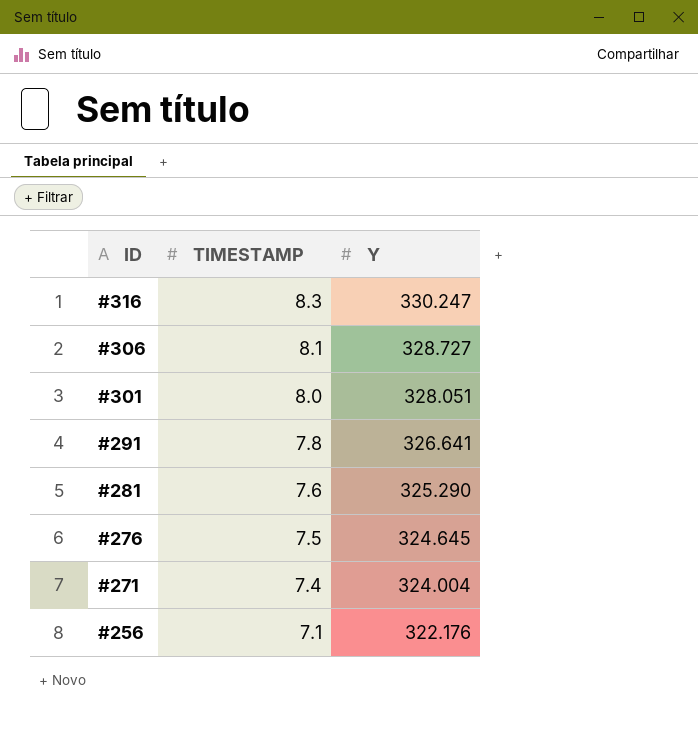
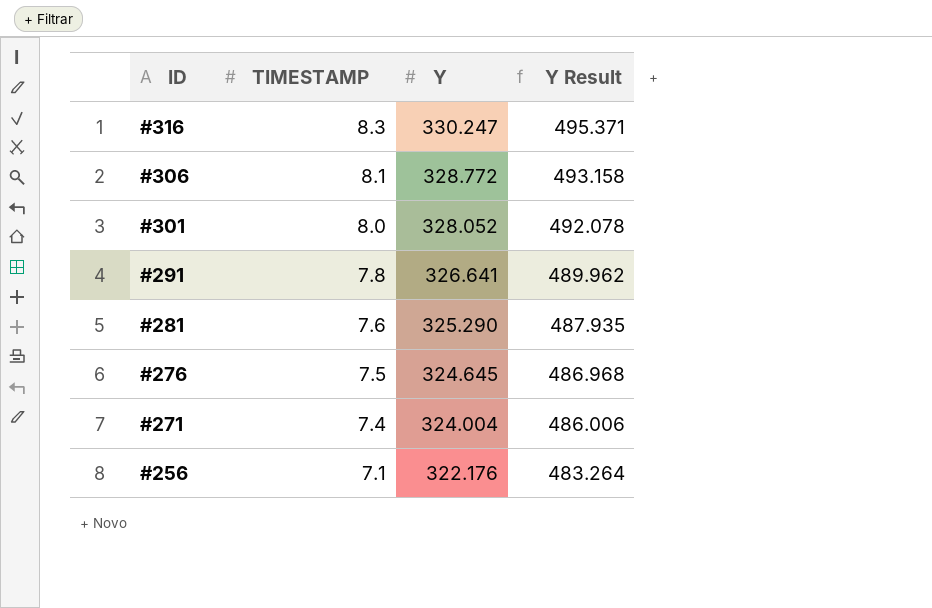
column Y Result | formula: none -> [Y] * 1.5
#306 | Y: 328.727 -> 328.772
#301 | Y: 328.051 -> 328.052

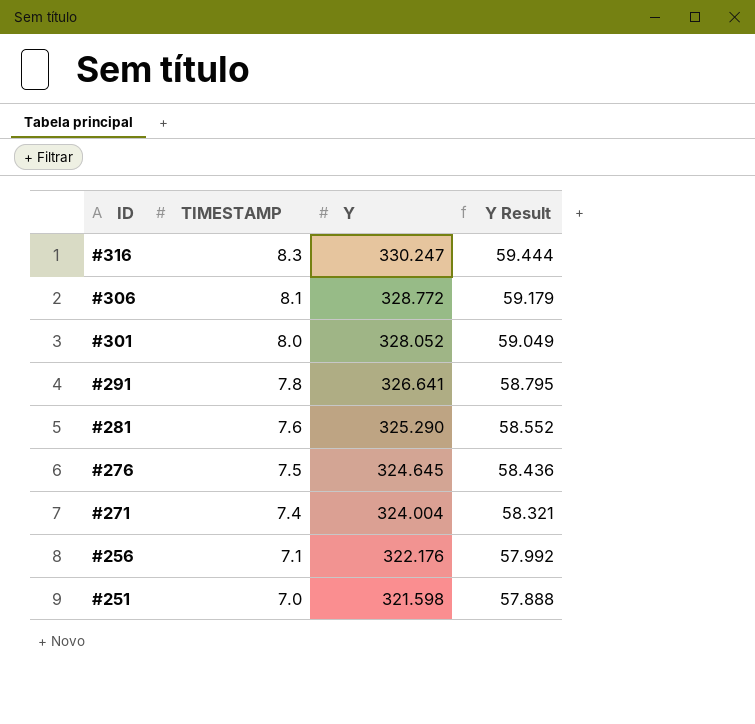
column Y Result | formula: [Y] * 1.5 -> [Y] * 0.18
row #251: none -> 7.0 | 321.598 | 57.888

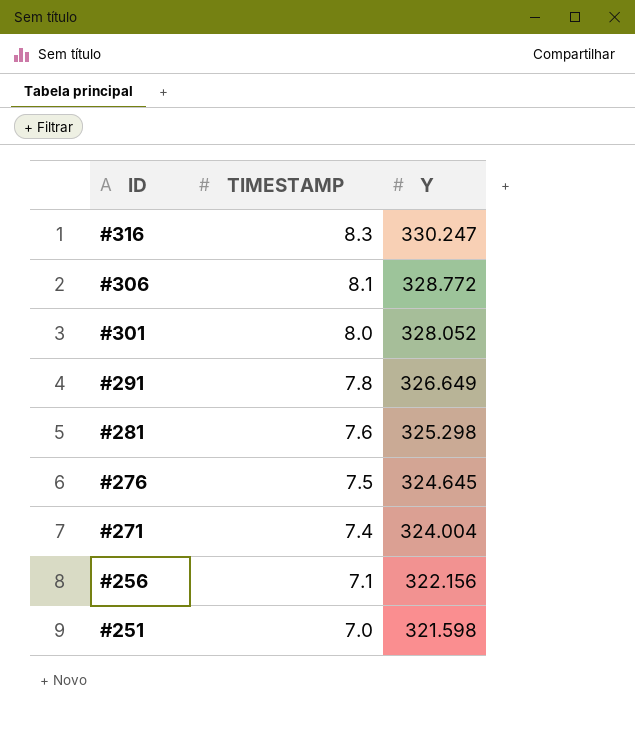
column Y Result | formula: [Y] * 0.18 -> none
#291 | Y: 326.641 -> 326.649
#281 | Y: 325.290 -> 325.298
#256 | Y: 322.176 -> 322.156

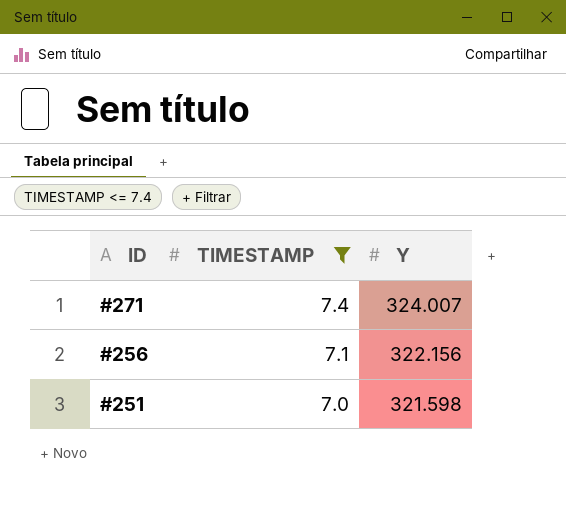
filter: none -> TIMESTAMP <= 7.4
#271 | Y: 324.004 -> 324.007

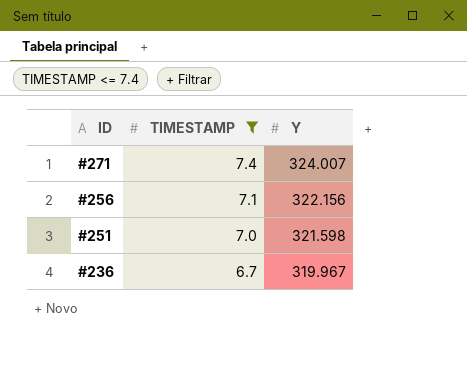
row #236: none -> 6.7 | 319.967

